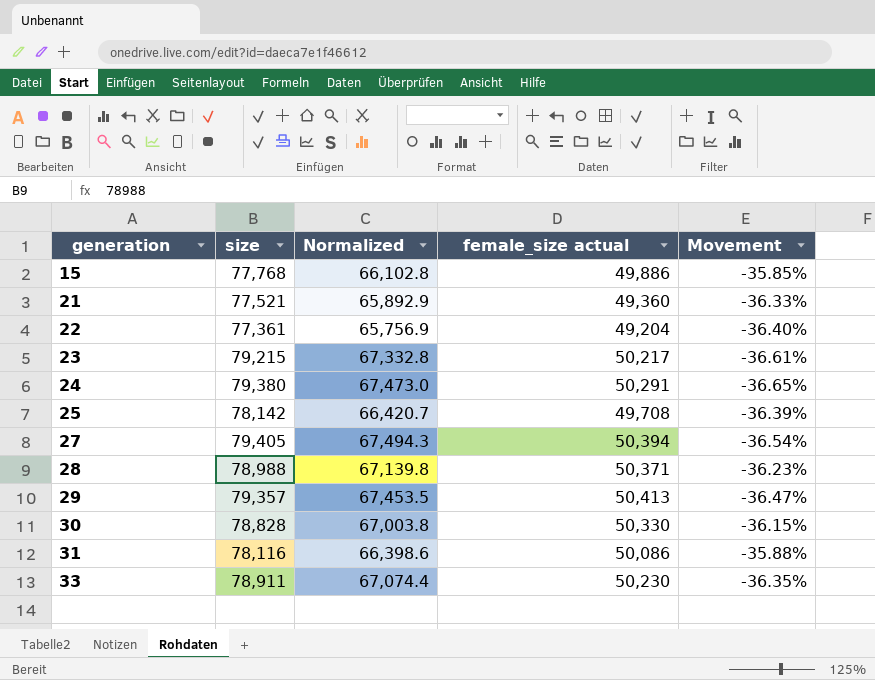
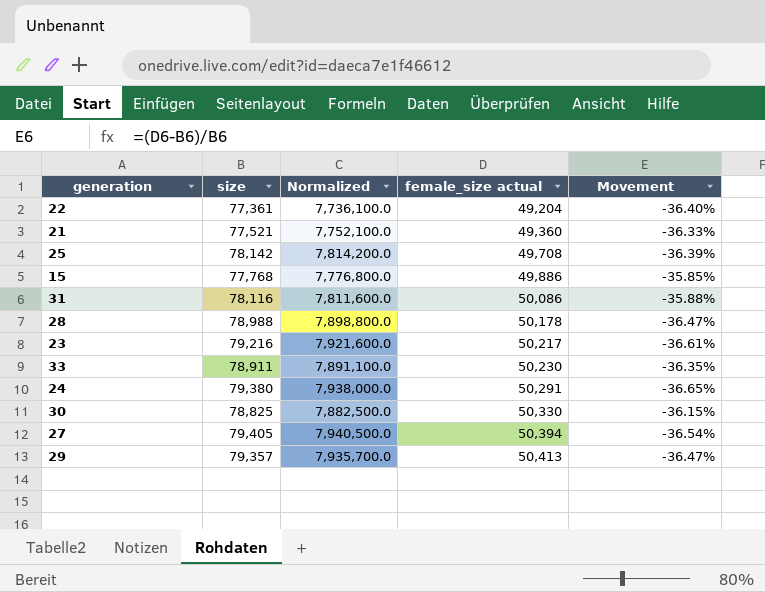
row order: generation ascending -> female_size actual ascending
column Normalized | formula: [size] * 0.85 -> [size] * 100
28 | female_size actual: 50,371 -> 50,178
28 | Movement: -36.23% -> -36.47%
23 | size: 79,215 -> 79,216
30 | size: 78,828 -> 78,825

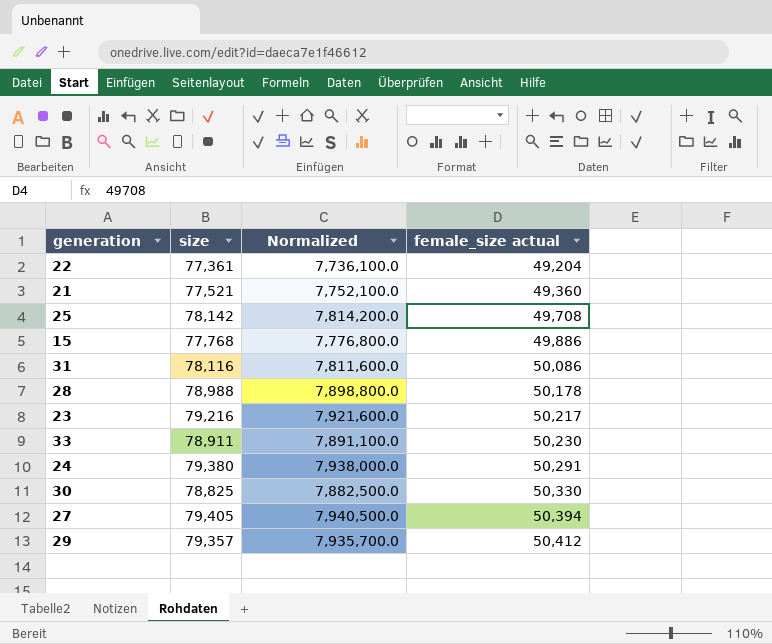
column Movement | formula: ([female_size actual] - [size]) / [size] -> none
29 | female_size actual: 50,413 -> 50,412

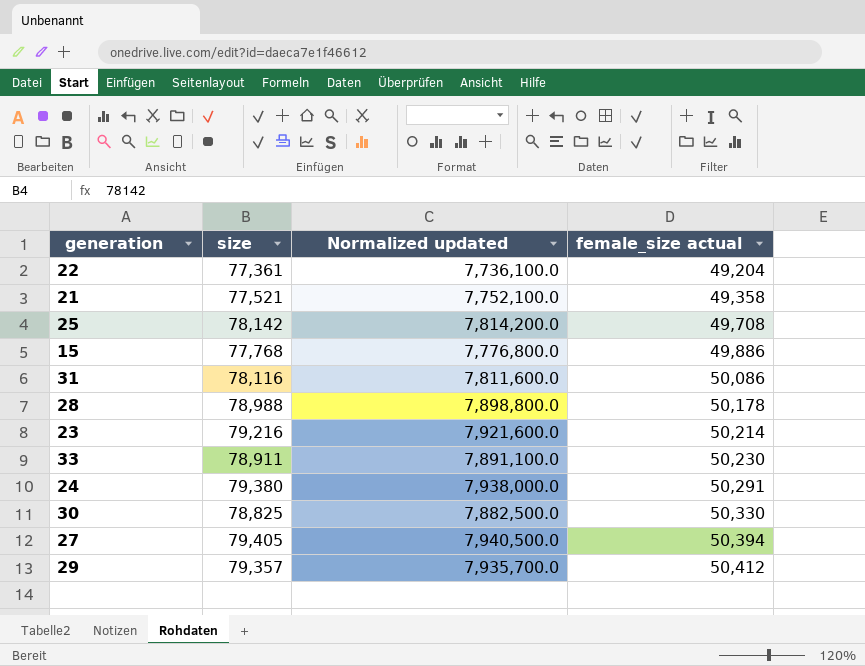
column name: Normalized -> Normalized updated
21 | female_size actual: 49,360 -> 49,358
23 | female_size actual: 50,217 -> 50,214

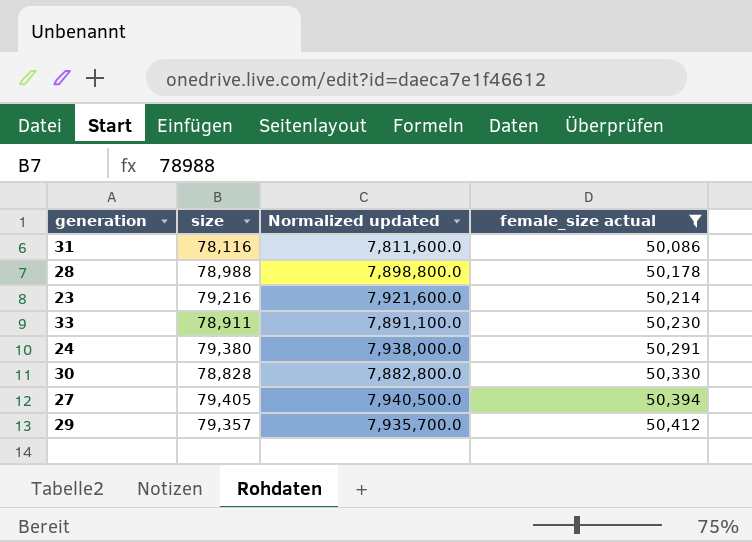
filter: none -> female_size actual >= 50,086
30 | size: 78,825 -> 78,828
30 | Normalized updated: 7,882,500.0 -> 7,882,800.0

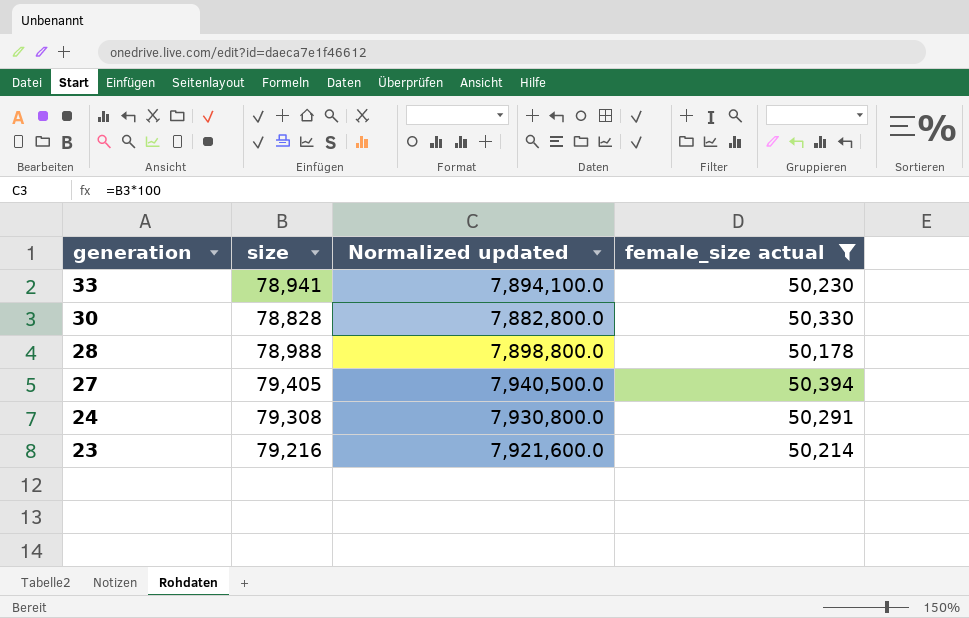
row order: female_size actual ascending -> generation descending
row 31: 78,116 | 7,811,600.0 | 50,086 -> none
row 29: 79,357 | 7,935,700.0 | 50,412 -> none
33 | size: 78,911 -> 78,941
33 | Normalized updated: 7,891,100.0 -> 7,894,100.0
24 | size: 79,380 -> 79,308
24 | Normalized updated: 7,938,000.0 -> 7,930,800.0

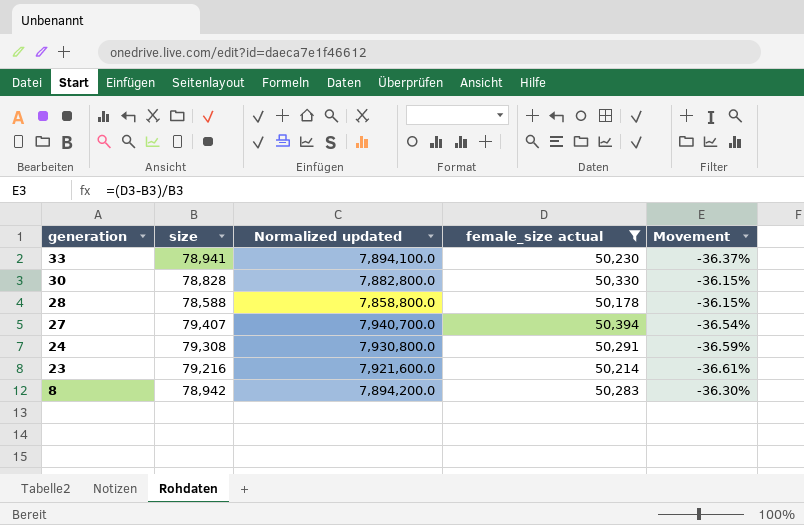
column Movement | formula: none -> ([female_size actual] - [size]) / [size]
28 | size: 78,988 -> 78,588
28 | Normalized updated: 7,898,800.0 -> 7,858,800.0
27 | size: 79,405 -> 79,407
27 | Normalized updated: 7,940,500.0 -> 7,940,700.0
row 8: none -> 78,942 | 7,894,200.0 | 50,283 | -36.30%

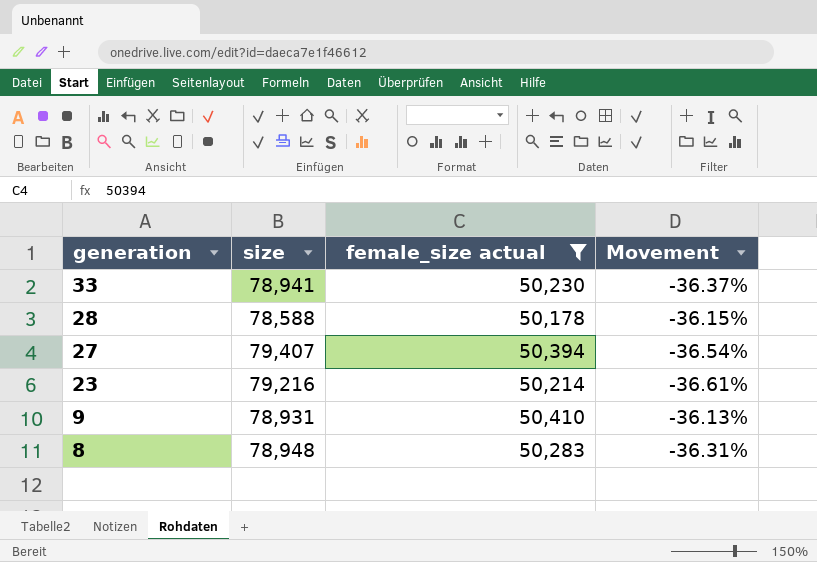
column Normalized updated | formula: [size] * 100 -> none
row 30: 78,828 | 7,882,800.0 | 50,330 | -36.15% -> none
row 24: 79,308 | 7,930,800.0 | 50,291 | -36.59% -> none
row 9: none -> 78,931 | 50,410 | -36.13%
8 | size: 78,942 -> 78,948
8 | Movement: -36.30% -> -36.31%

